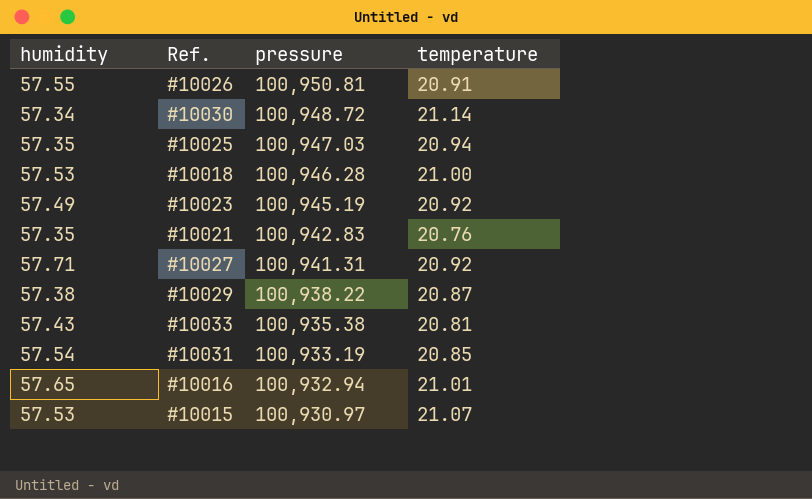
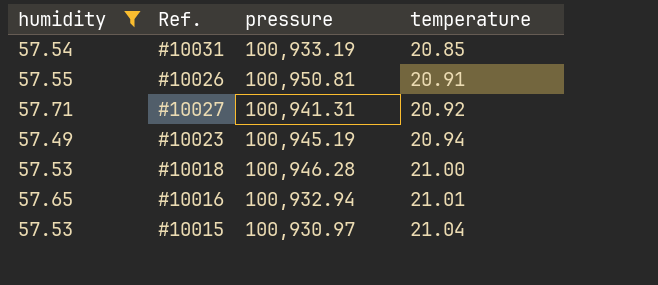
filter: none -> humidity >= 57.49
row order: pressure descending -> temperature ascending
#10023 | temperature: 20.92 -> 20.94
#10015 | temperature: 21.07 -> 21.04

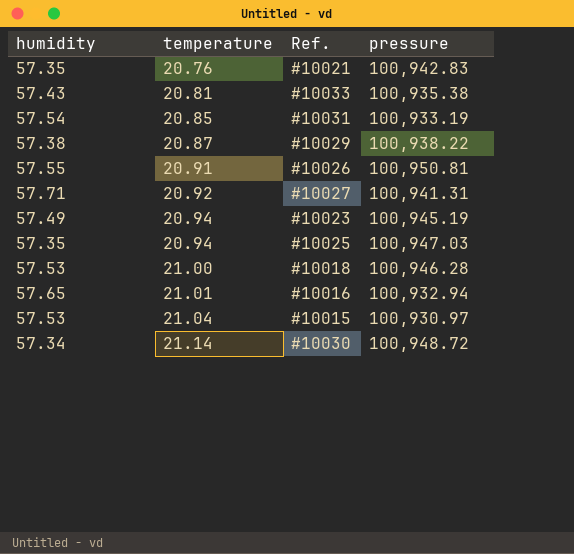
filter: humidity >= 57.49 -> none
column temperature | position: 4 -> 2

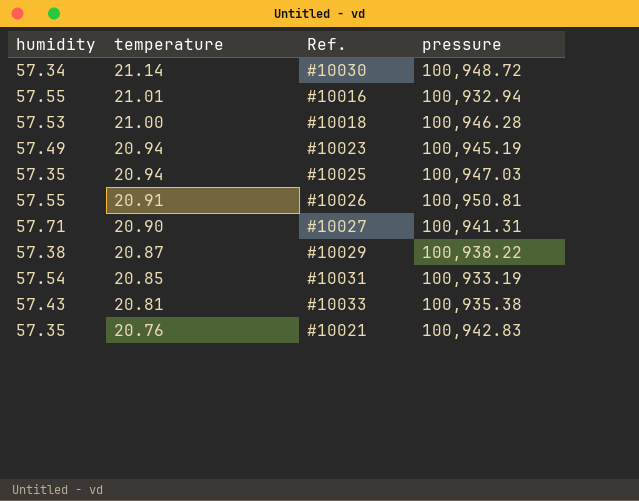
row order: temperature ascending -> temperature descending
row #10015: 57.53 | 21.04 | 100,930.97 -> none
#10016 | humidity: 57.65 -> 57.55
#10027 | temperature: 20.92 -> 20.90

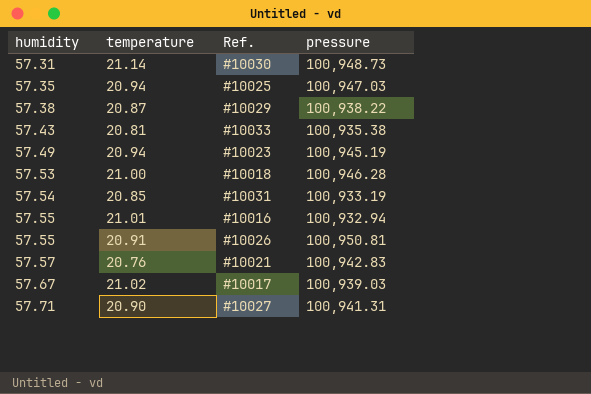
row order: temperature descending -> humidity ascending
#10030 | humidity: 57.34 -> 57.31
#10030 | pressure: 100,948.72 -> 100,948.73
#10021 | humidity: 57.35 -> 57.57
row #10017: none -> 57.67 | 21.02 | 100,939.03

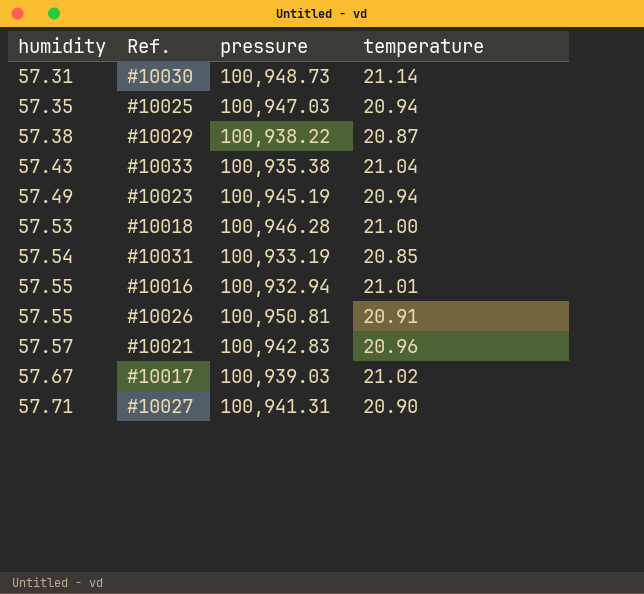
column temperature | position: 2 -> 4
#10033 | temperature: 20.81 -> 21.04
#10021 | temperature: 20.76 -> 20.96

